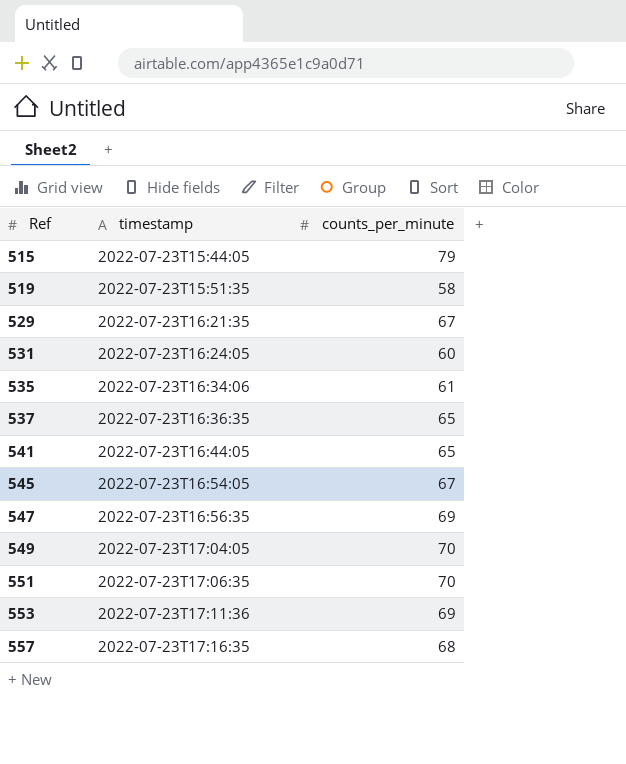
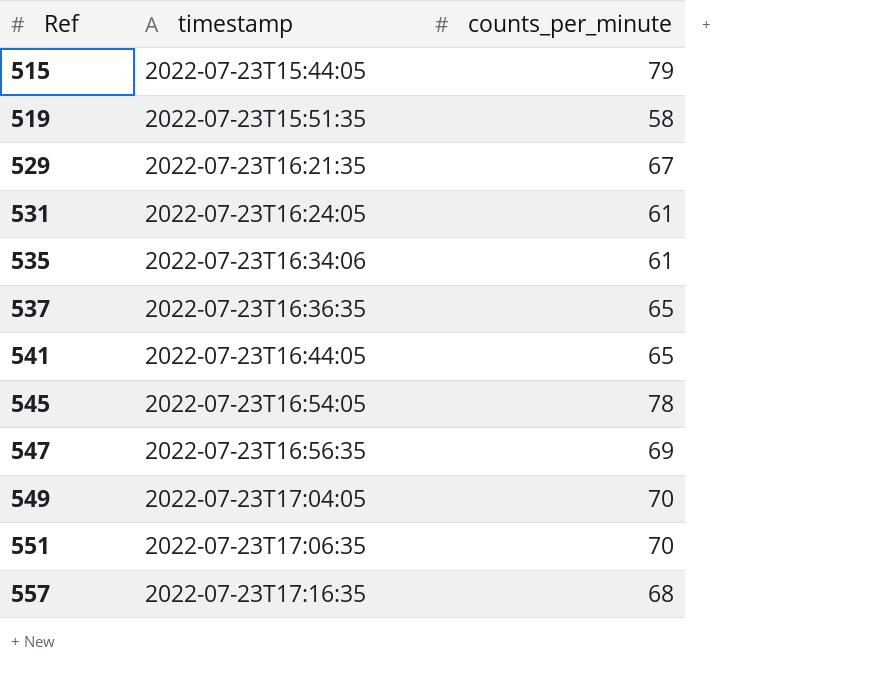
row 553: 2022-07-23T17:11:36 | 69 -> none
531 | counts_per_minute: 60 -> 61
545 | counts_per_minute: 67 -> 78

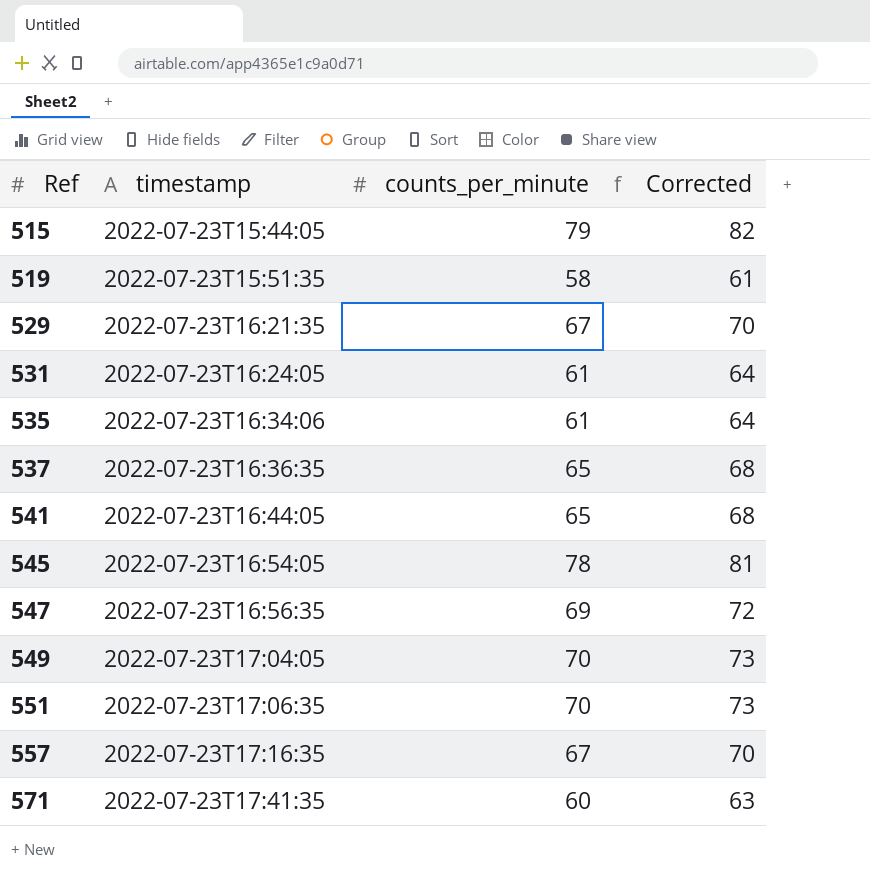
column Corrected | formula: none -> [counts_per_minute] + 3
557 | counts_per_minute: 68 -> 67
row 571: none -> 2022-07-23T17:41:35 | 60 | 63

